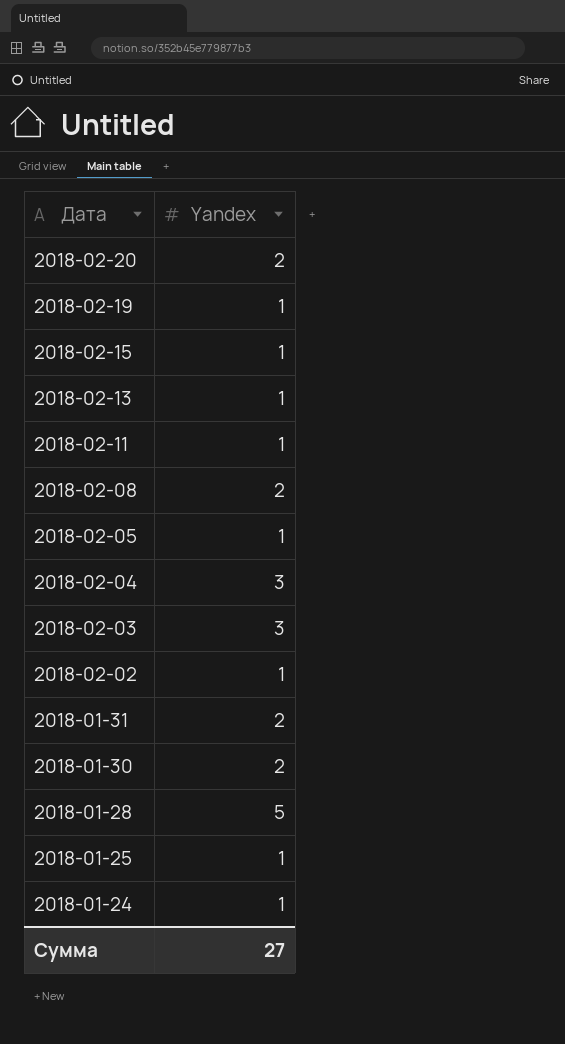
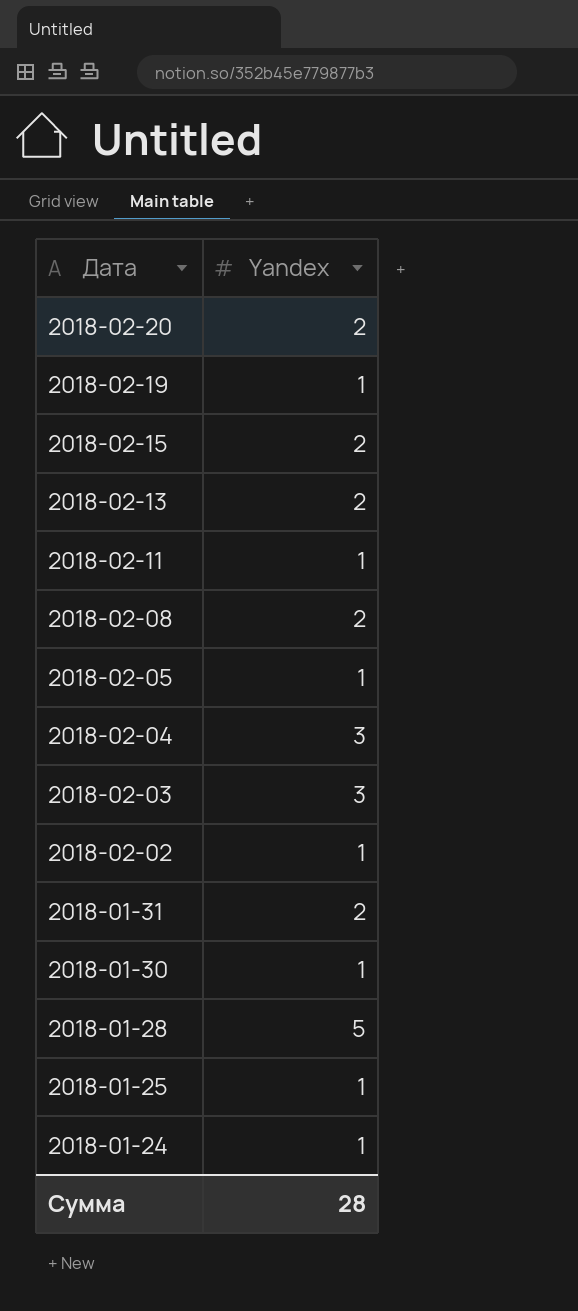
2018-02-15 | Yandex: 1 -> 2
2018-02-13 | Yandex: 1 -> 2
2018-01-30 | Yandex: 2 -> 1
Сумма | Yandex: 27 -> 28

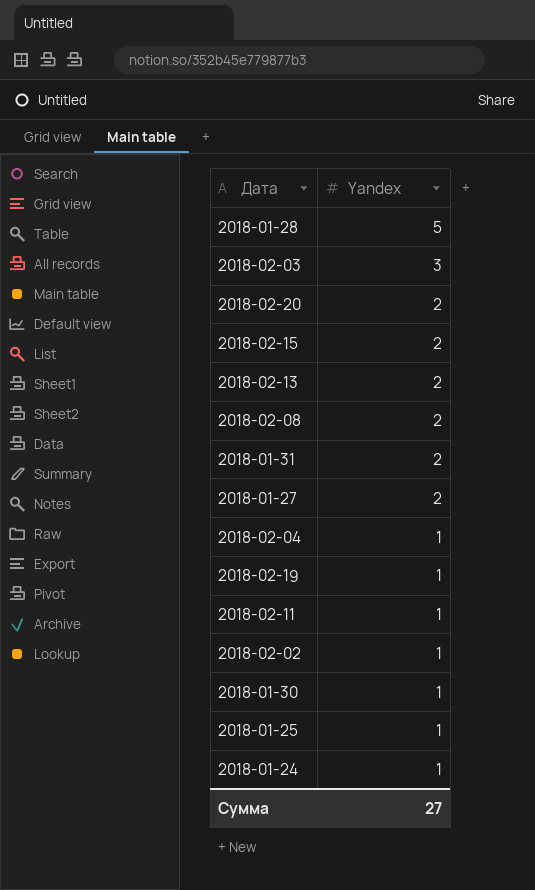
row order: Дата descending -> Yandex descending
row 2018-02-05: 1 -> none
row 2018-01-27: none -> 2
2018-02-04 | Yandex: 3 -> 1
Сумма | Yandex: 28 -> 27

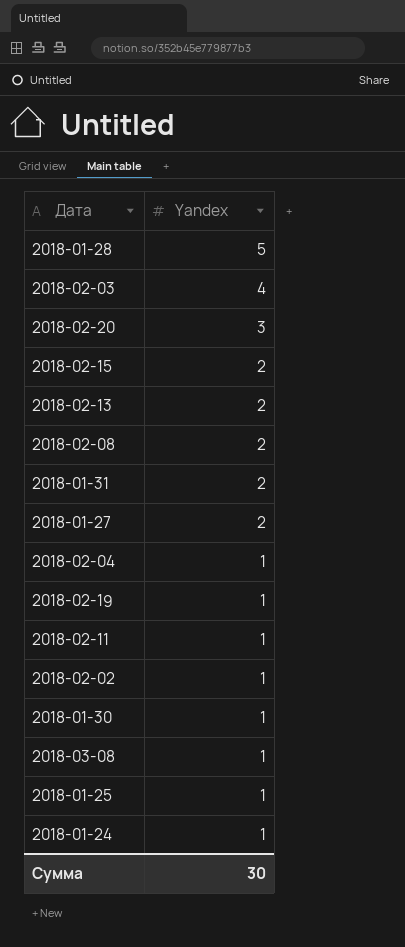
2018-02-03 | Yandex: 3 -> 4
2018-02-20 | Yandex: 2 -> 3
row 2018-03-08: none -> 1
Сумма | Yandex: 27 -> 30

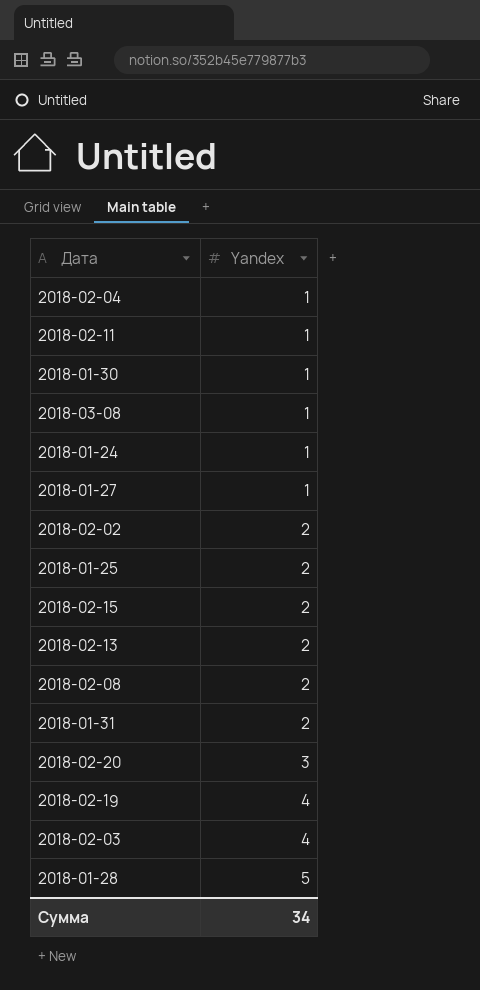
row order: Yandex descending -> Yandex ascending
2018-01-27 | Yandex: 2 -> 1
2018-02-02 | Yandex: 1 -> 2
2018-01-25 | Yandex: 1 -> 2
2018-02-19 | Yandex: 1 -> 4
Сумма | Yandex: 30 -> 34

